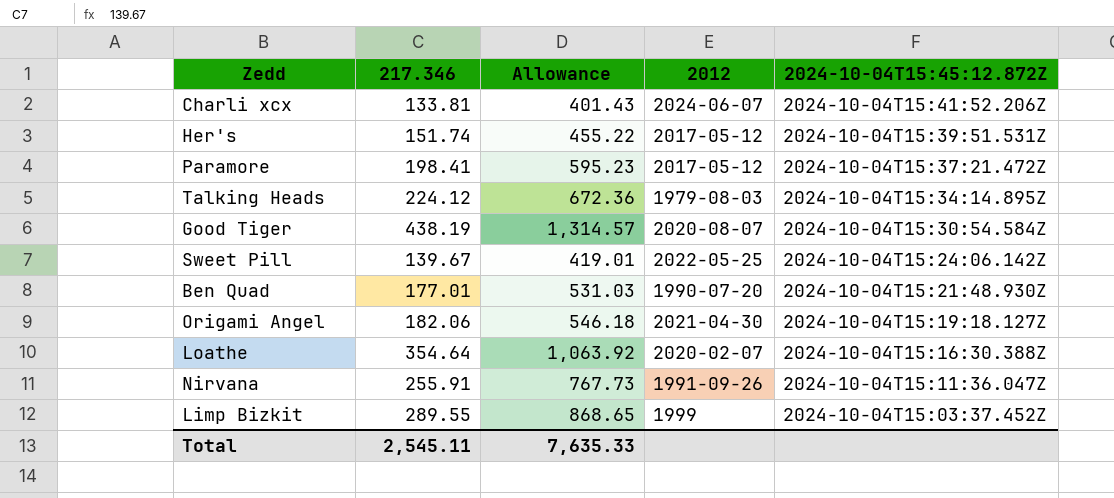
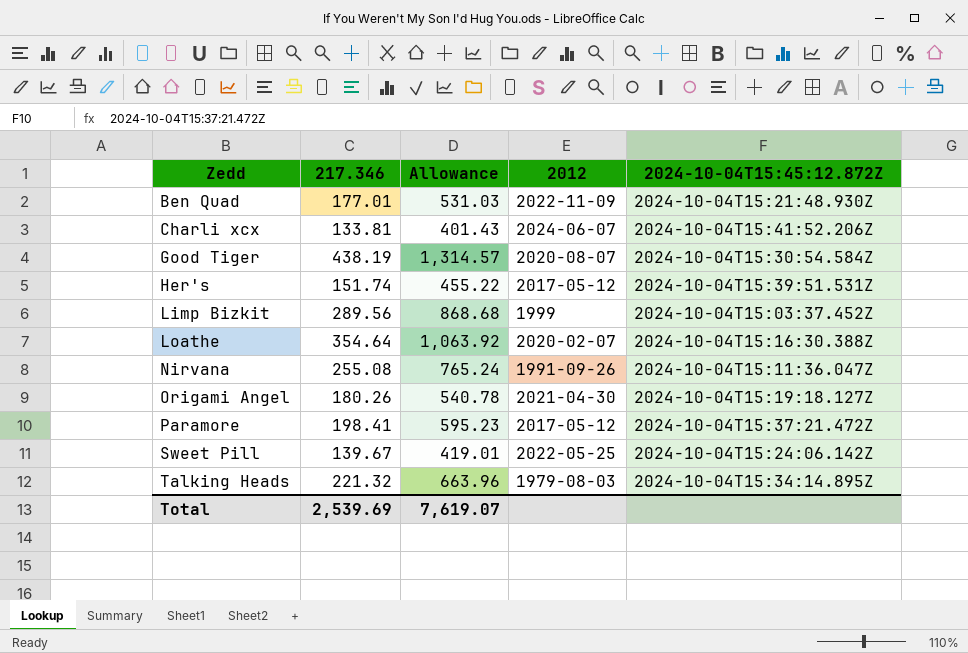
row order: 2024-10-04T15:45:12.872Z descending -> Zedd ascending
Ben Quad | 2012: 1990-07-20 -> 2022-11-09
Limp Bizkit | 217.346: 289.55 -> 289.56
Limp Bizkit | Allowance: 868.65 -> 868.68
Nirvana | 217.346: 255.91 -> 255.08
Nirvana | Allowance: 767.73 -> 765.24
Origami Angel | 217.346: 182.06 -> 180.26
Origami Angel | Allowance: 546.18 -> 540.78
Talking Heads | 217.346: 224.12 -> 221.32
Talking Heads | Allowance: 672.36 -> 663.96
Total | 217.346: 2,545.11 -> 2,539.69
Total | Allowance: 7,635.33 -> 7,619.07

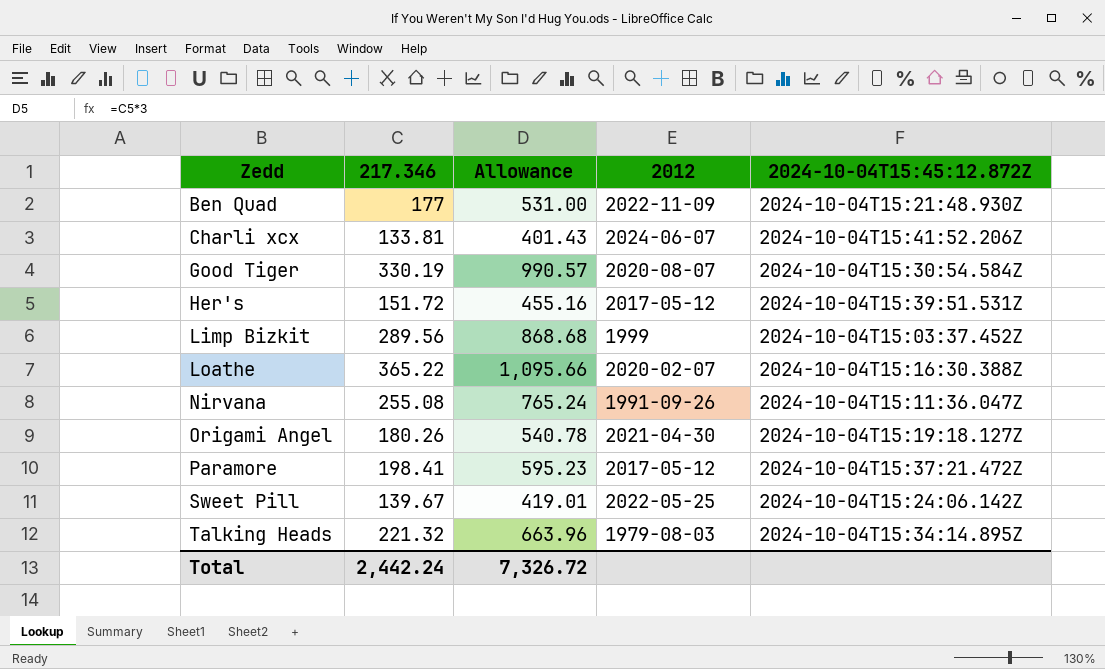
Ben Quad | 217.346: 177.01 -> 177
Ben Quad | Allowance: 531.03 -> 531.00
Good Tiger | 217.346: 438.19 -> 330.19
Good Tiger | Allowance: 1,314.57 -> 990.57
Her's | 217.346: 151.74 -> 151.72
Her's | Allowance: 455.22 -> 455.16
Loathe | 217.346: 354.64 -> 365.22
Loathe | Allowance: 1,063.92 -> 1,095.66
Total | 217.346: 2,539.69 -> 2,442.24
Total | Allowance: 7,619.07 -> 7,326.72

